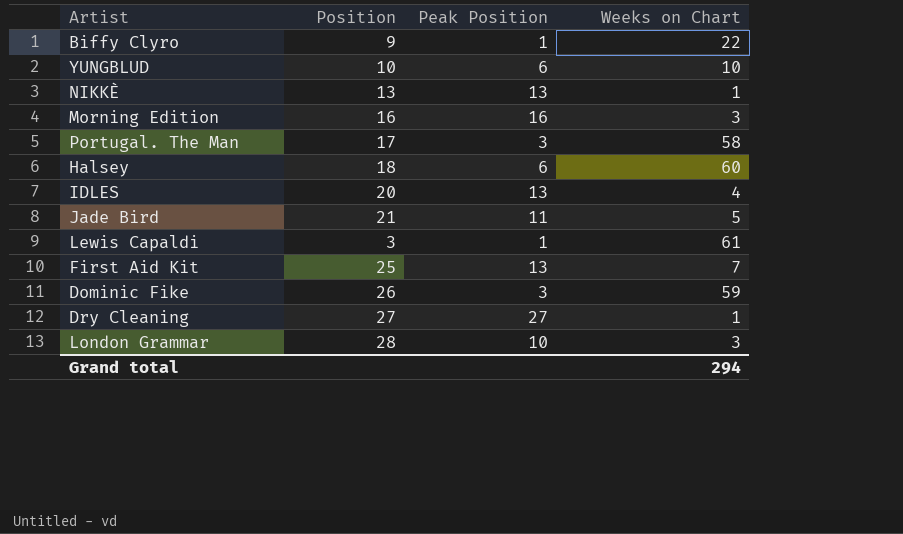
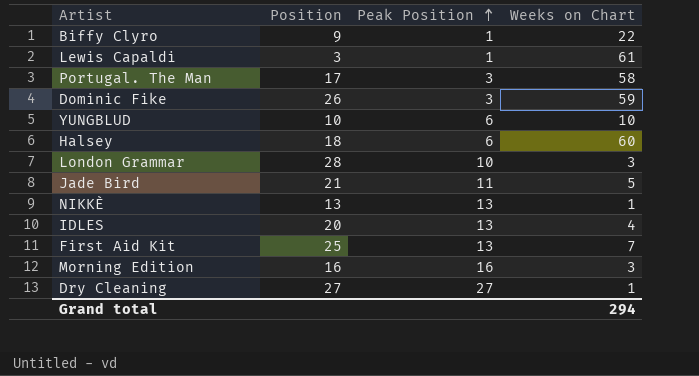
row order: none -> Peak Position ascending

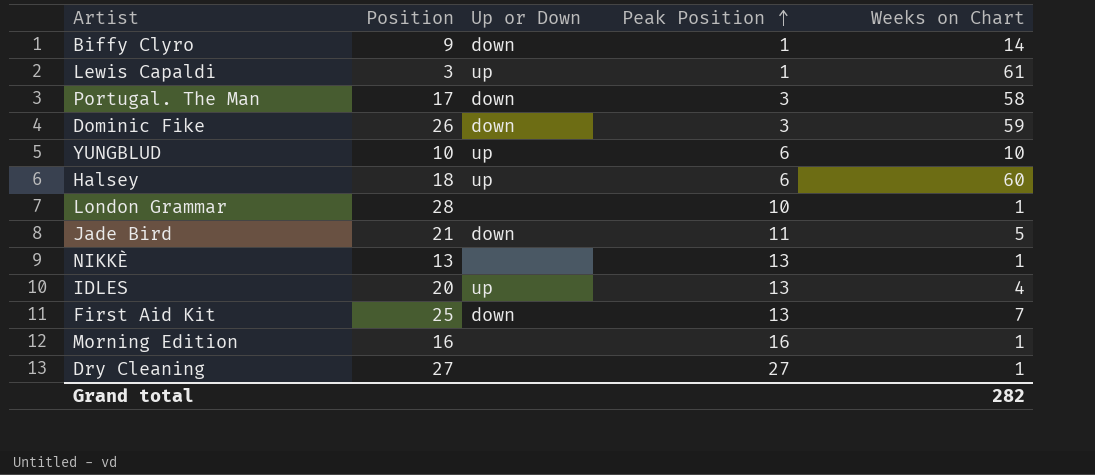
column Up or Down | position: none -> 3
Biffy Clyro | Weeks on Chart: 22 -> 14
London Grammar | Weeks on Chart: 3 -> 1
Morning Edition | Weeks on Chart: 3 -> 1
Grand total | Weeks on Chart: 294 -> 282

